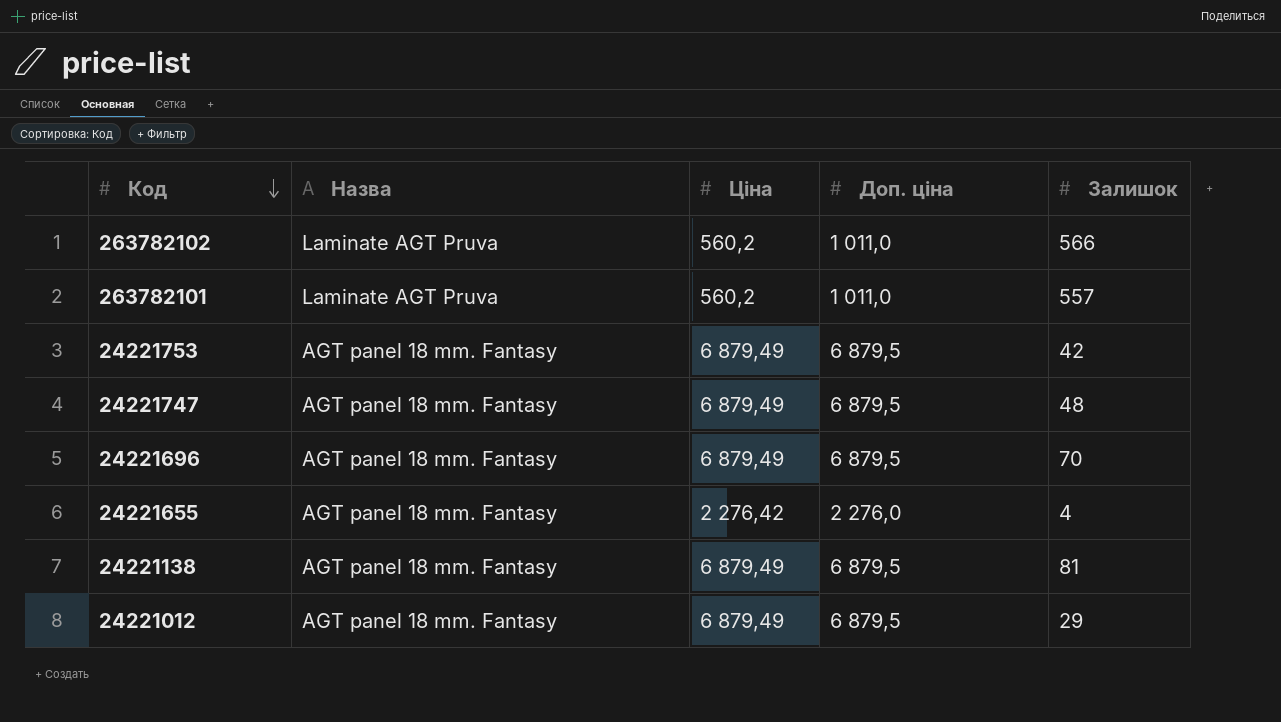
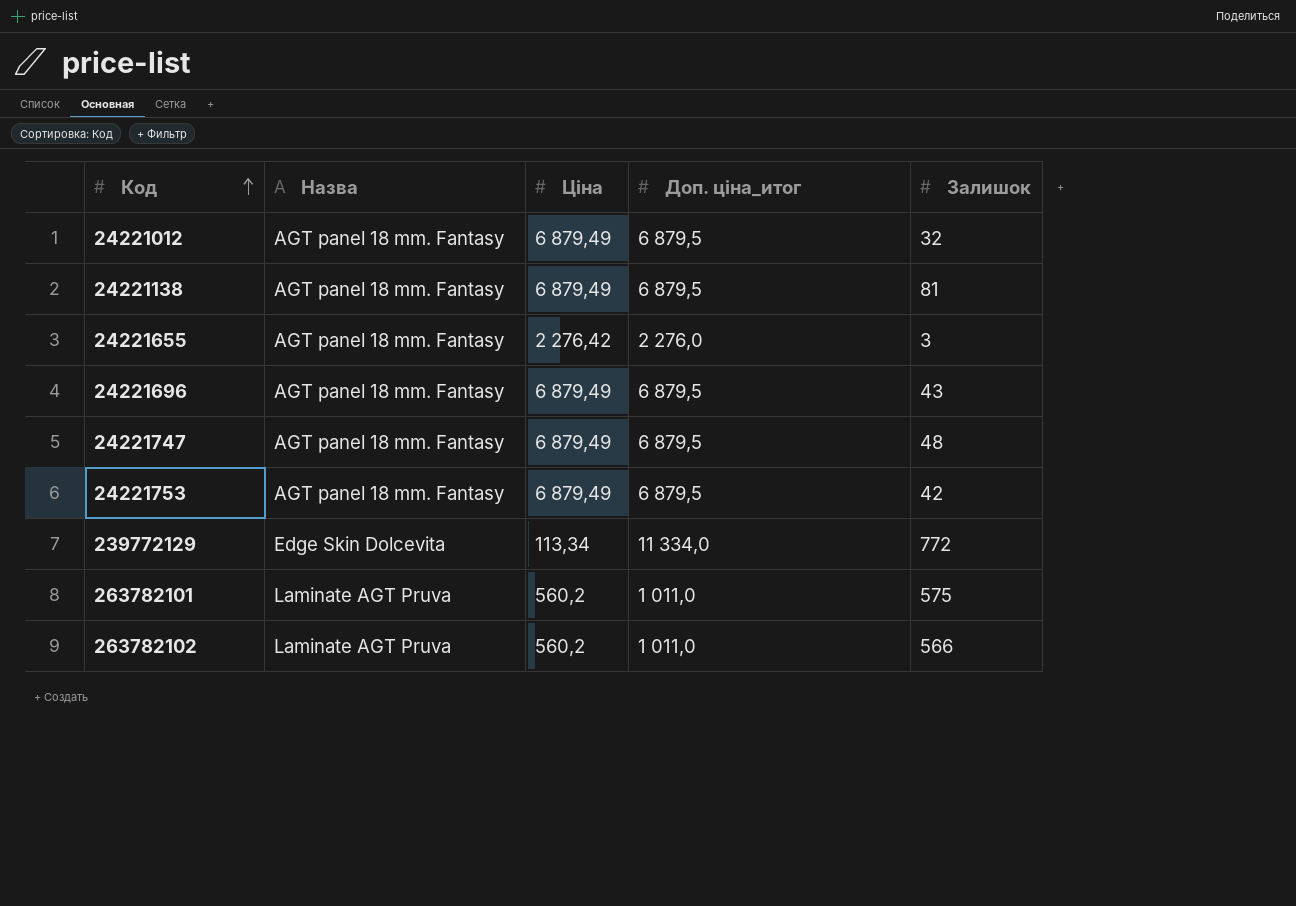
row order: Код descending -> Код ascending
column name: Доп. ціна -> Доп. ціна_итог
24221012 | Залишок: 29 -> 32
24221655 | Залишок: 4 -> 3
24221696 | Залишок: 70 -> 43
row 239772129: none -> Edge Skin Dolcevita | 113,34 | 11 334,0 | 772
263782101 | Залишок: 557 -> 575

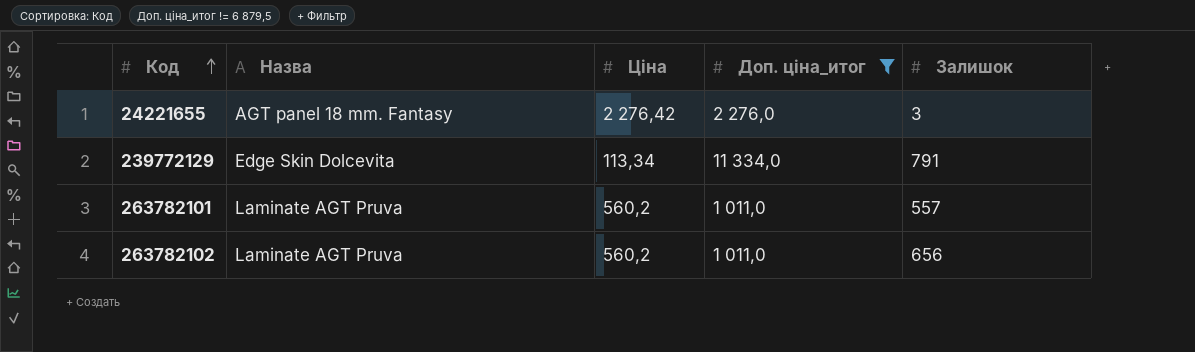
filter: none -> Доп. ціна_итог != 6 879,5
239772129 | Залишок: 772 -> 791
263782101 | Залишок: 575 -> 557
263782102 | Залишок: 566 -> 656

